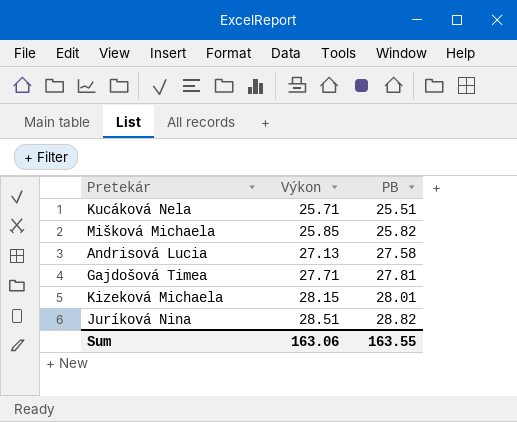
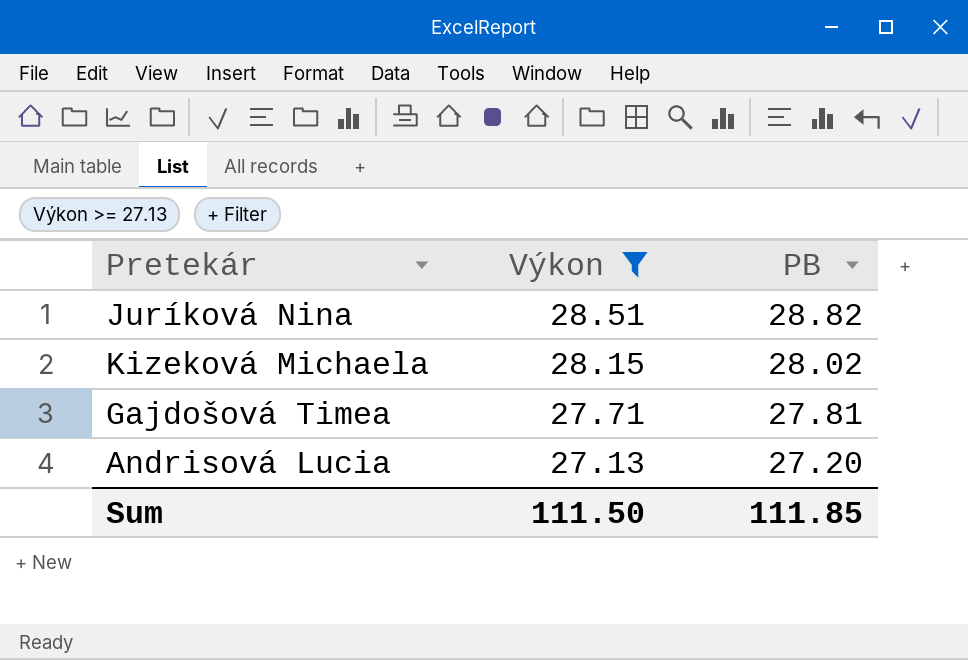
filter: none -> Výkon >= 27.13
row order: Výkon ascending -> Výkon descending
Kizeková Michaela | PB: 28.01 -> 28.02
Andrisová Lucia | PB: 27.58 -> 27.20
Sum | Výkon: 163.06 -> 111.50
Sum | PB: 163.55 -> 111.85

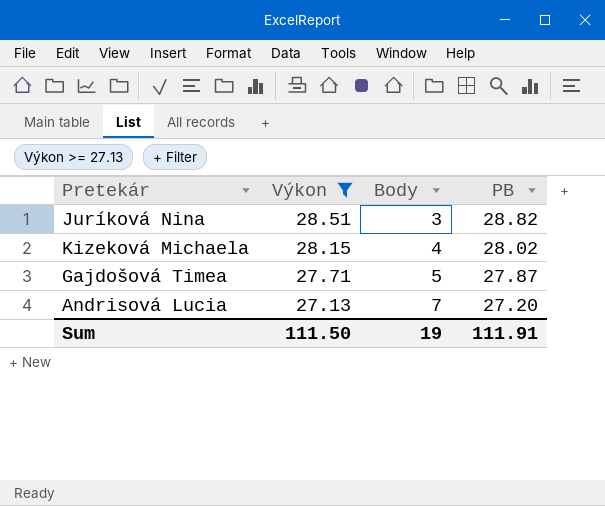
column Body | position: none -> 3
Gajdošová Timea | PB: 27.81 -> 27.87
Sum | PB: 111.85 -> 111.91

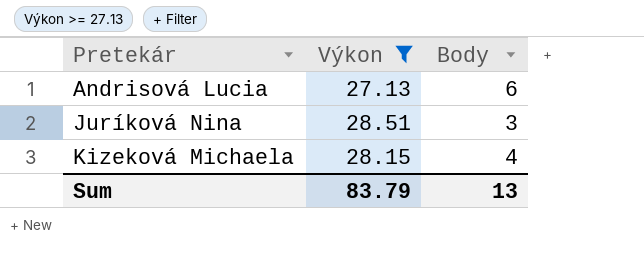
row order: Výkon descending -> Pretekár ascending
column PB | position: 4 -> none
row Gajdošová Timea: 27.71 | 5 | 27.87 -> none
Andrisová Lucia | Body: 7 -> 6
Sum | Výkon: 111.50 -> 83.79
Sum | Body: 19 -> 13

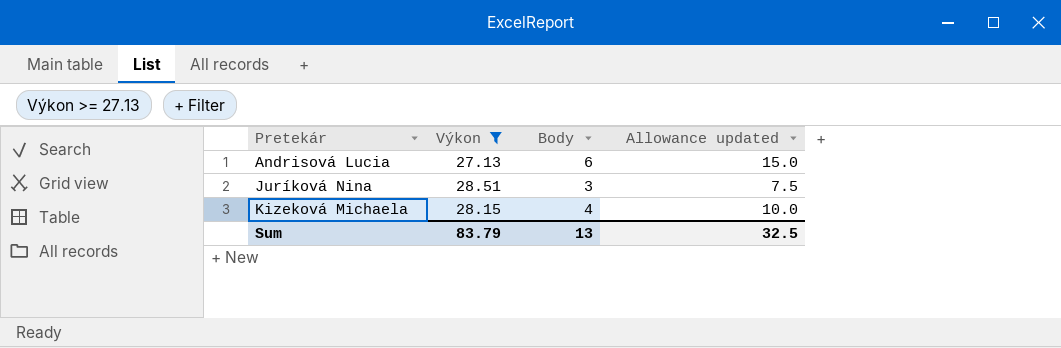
column Allowance updated | formula: none -> [Body] * 2.5

